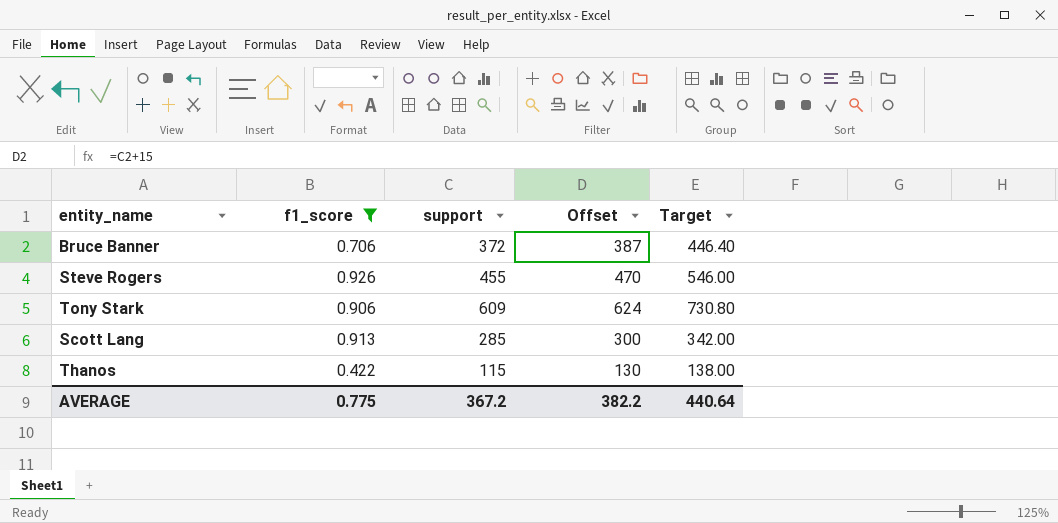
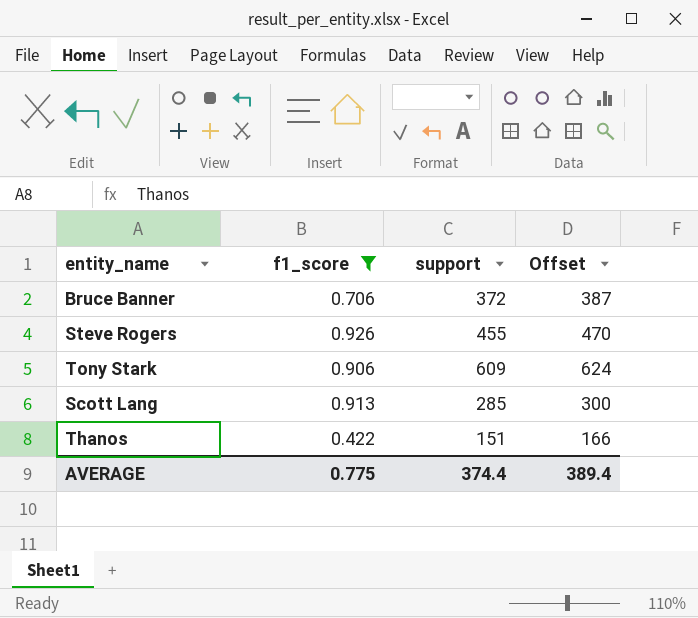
column Target | formula: [support] * 1.2 -> none
Thanos | support: 115 -> 151
Thanos | Offset: 130 -> 166
AVERAGE | support: 367.2 -> 374.4
AVERAGE | Offset: 382.2 -> 389.4

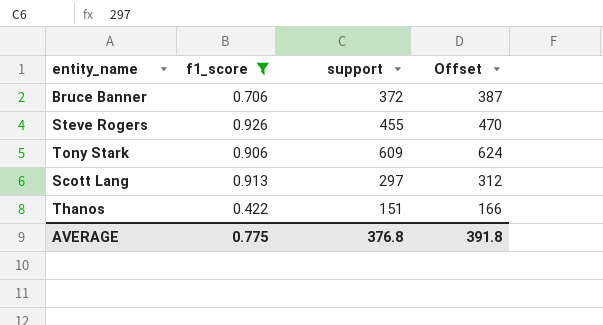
Scott Lang | support: 285 -> 297
Scott Lang | Offset: 300 -> 312
AVERAGE | support: 374.4 -> 376.8
AVERAGE | Offset: 389.4 -> 391.8

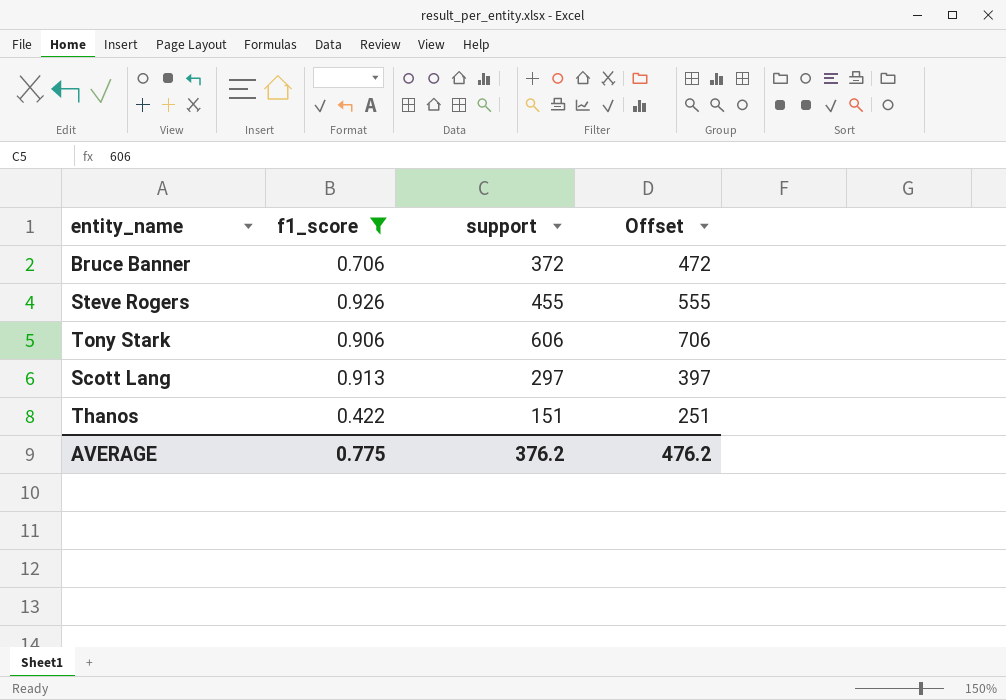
column Offset | formula: [support] + 15 -> [support] + 100
Tony Stark | support: 609 -> 606
AVERAGE | support: 376.8 -> 376.2
AVERAGE | Offset: 391.8 -> 476.2

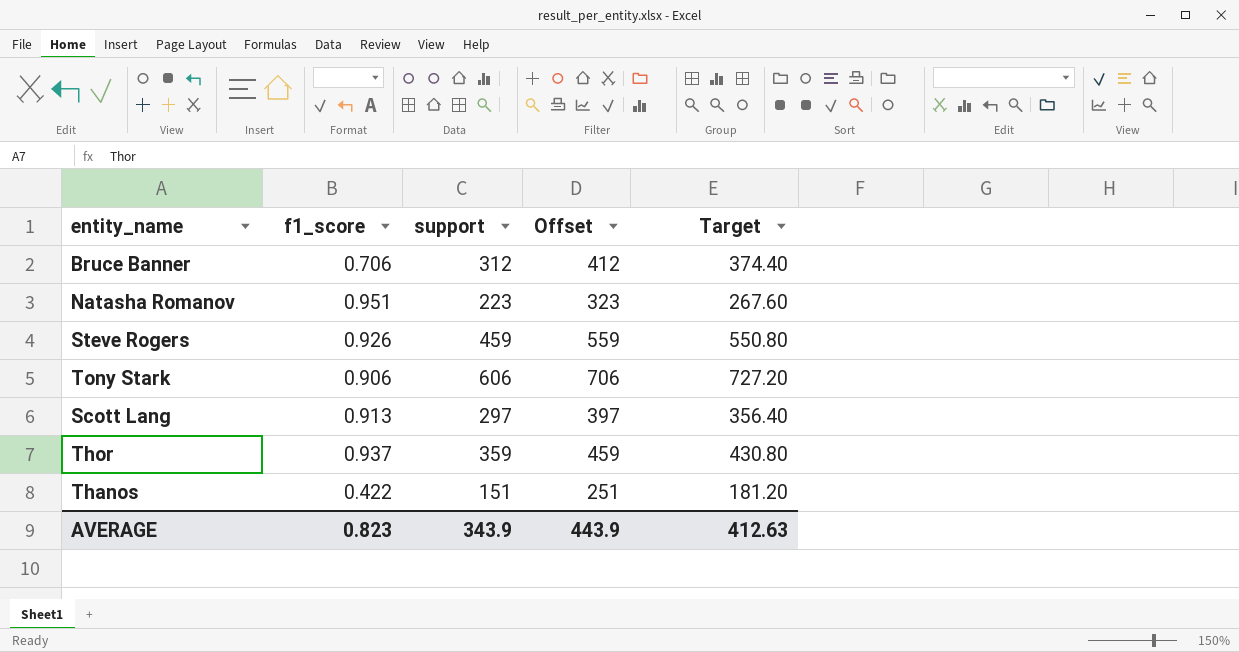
filter: f1_score <= 0.926 -> none
column Target | formula: none -> [support] * 1.2
Bruce Banner | support: 372 -> 312
Bruce Banner | Offset: 472 -> 412
Steve Rogers | support: 455 -> 459
Steve Rogers | Offset: 555 -> 559
AVERAGE | f1_score: 0.775 -> 0.823
AVERAGE | support: 376.2 -> 343.9
AVERAGE | Offset: 476.2 -> 443.9

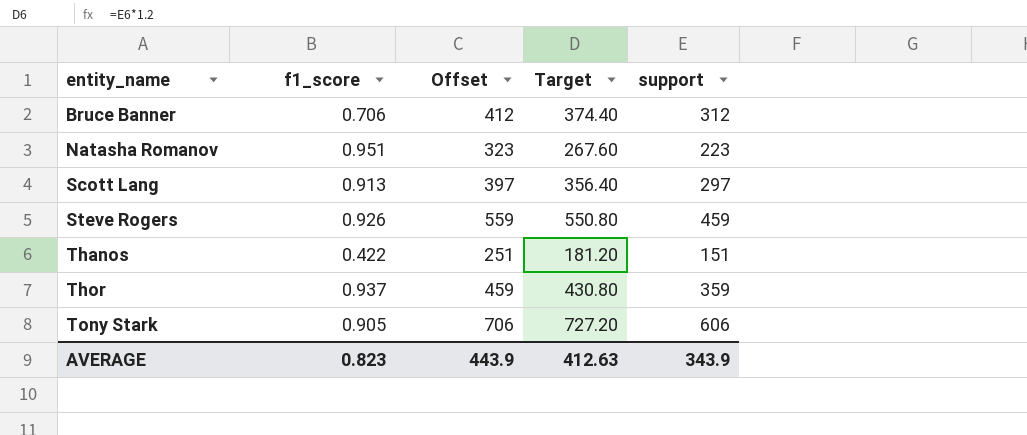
row order: none -> entity_name ascending
column support | position: 3 -> 5
Tony Stark | f1_score: 0.906 -> 0.905

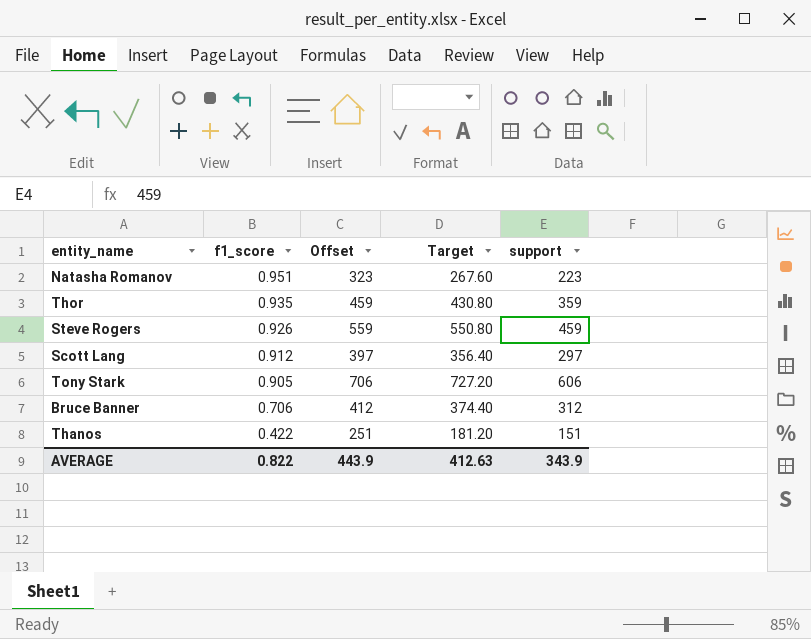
row order: entity_name ascending -> f1_score descending
Thor | f1_score: 0.937 -> 0.935
Scott Lang | f1_score: 0.913 -> 0.912
AVERAGE | f1_score: 0.823 -> 0.822

